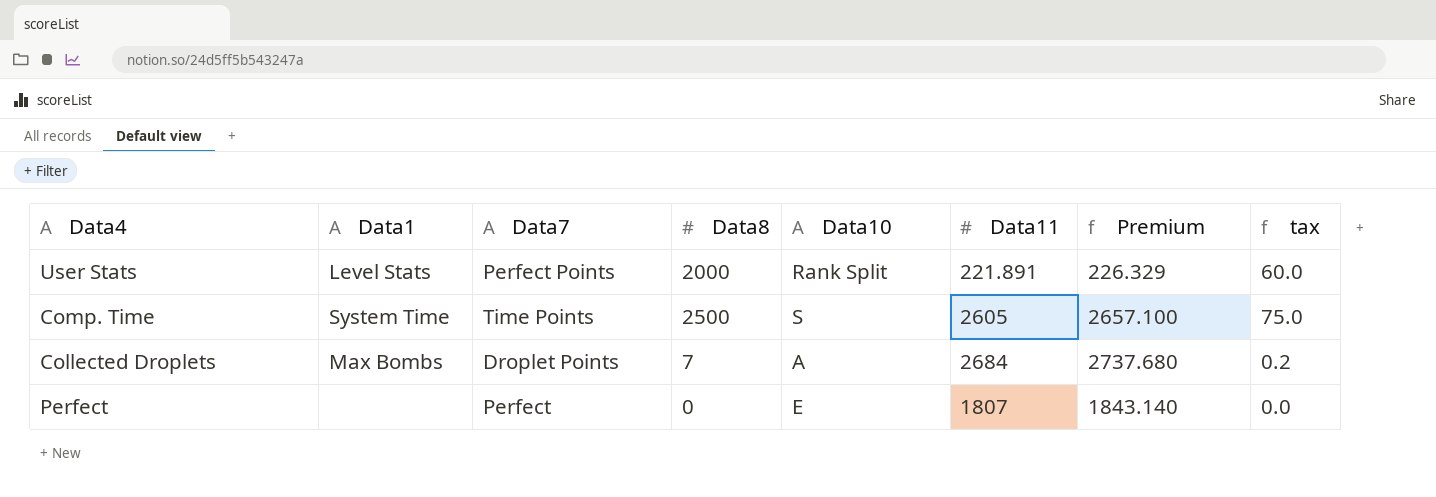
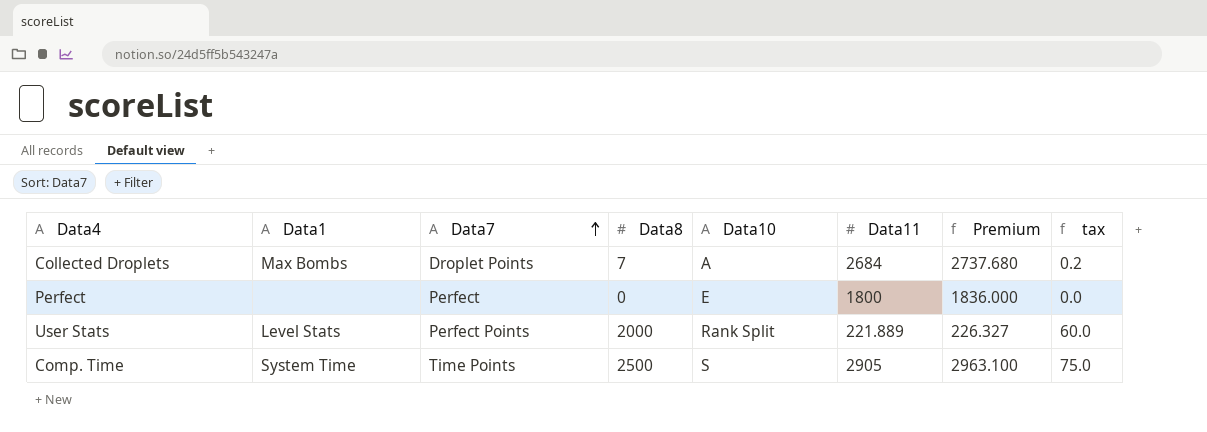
row order: none -> Data7 ascending
Perfect | Data11: 1807 -> 1800
Perfect | Premium: 1843.140 -> 1836.000
User Stats | Data11: 221.891 -> 221.889
User Stats | Premium: 226.329 -> 226.327
Comp. Time | Data11: 2605 -> 2905
Comp. Time | Premium: 2657.100 -> 2963.100

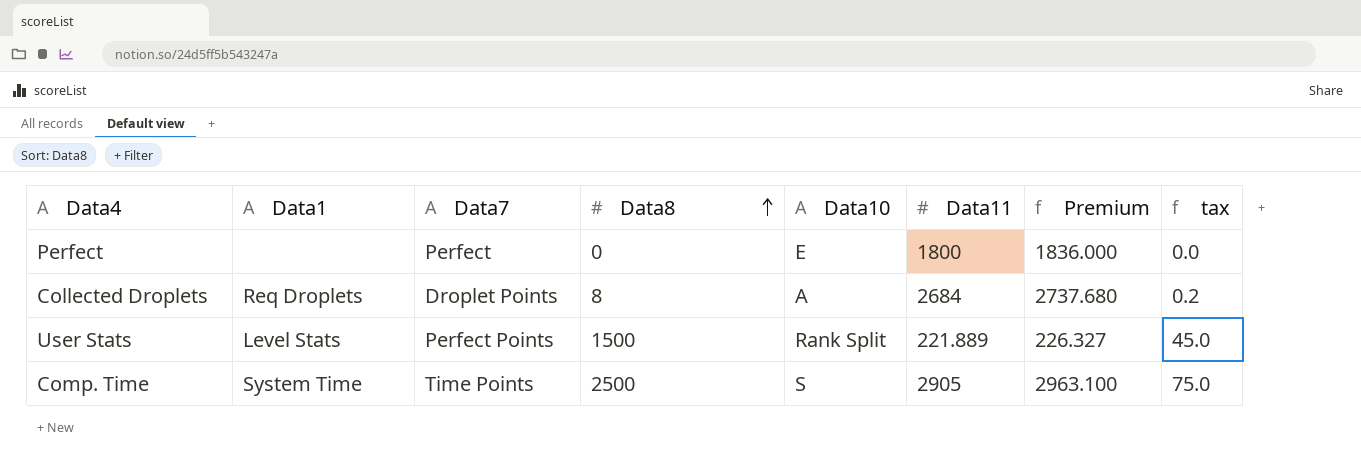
row order: Data7 ascending -> Data8 ascending
Collected Droplets | Data1: Max Bombs -> Req Droplets
Collected Droplets | Data8: 7 -> 8
User Stats | Data8: 2000 -> 1500
User Stats | tax: 60.0 -> 45.0

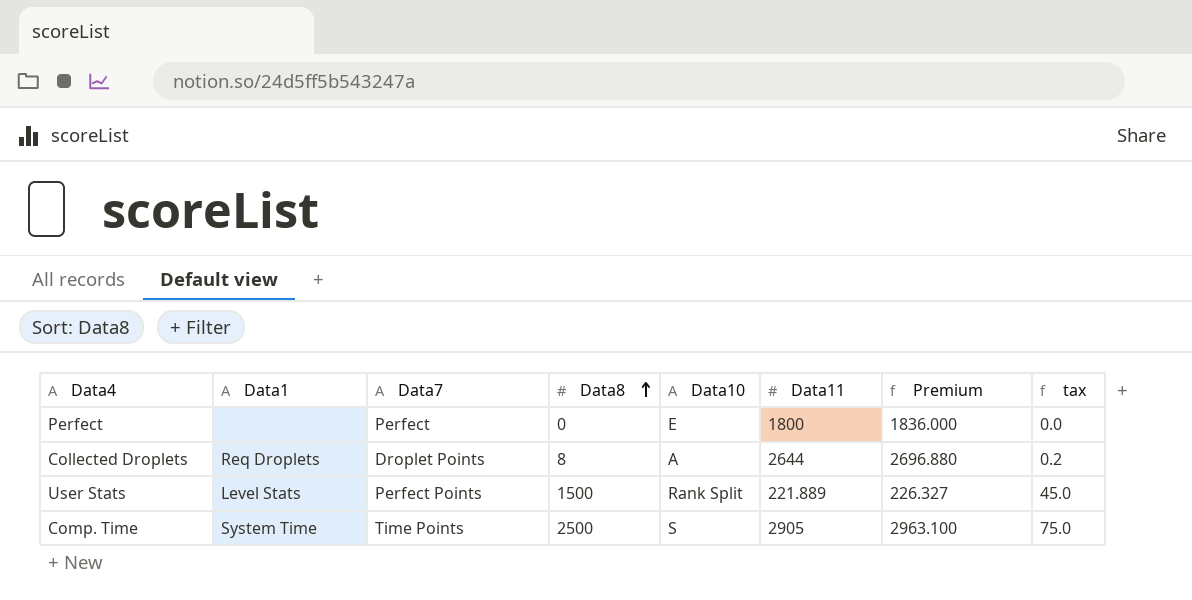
Collected Droplets | Data11: 2684 -> 2644
Collected Droplets | Premium: 2737.680 -> 2696.880

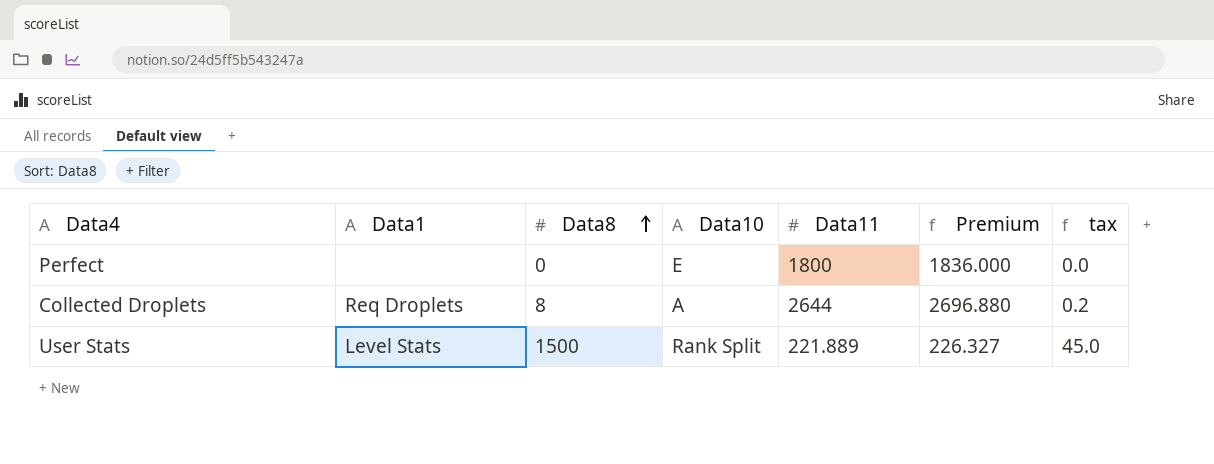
column Data7 | position: 3 -> none
row Comp. Time: System Time | Time Points | 2500 | S | 2905 | 2963.100 | 75.0 -> none

